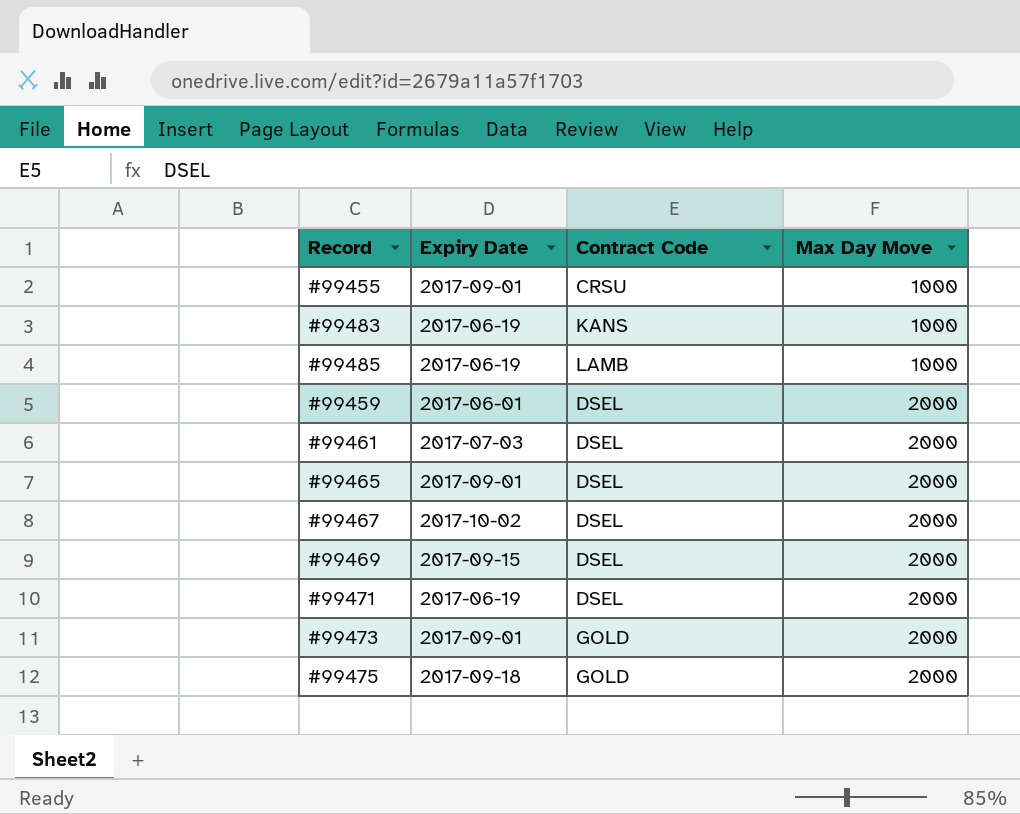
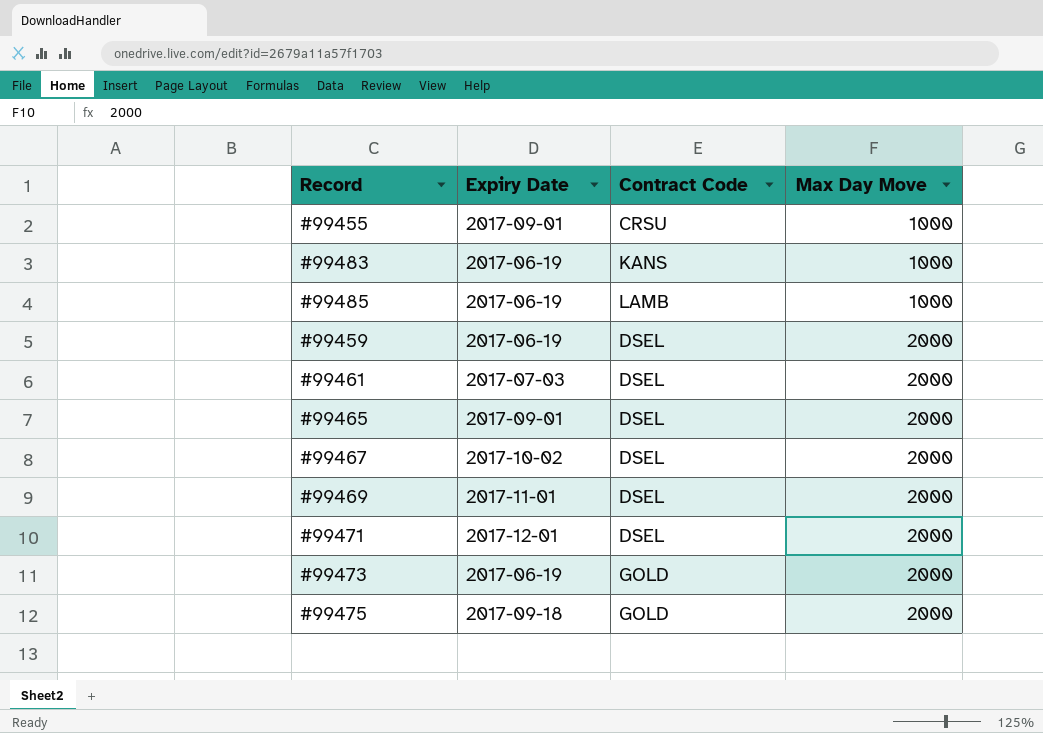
#99459 | Expiry Date: 2017-06-01 -> 2017-06-19
#99469 | Expiry Date: 2017-09-15 -> 2017-11-01
#99471 | Expiry Date: 2017-06-19 -> 2017-12-01
#99473 | Expiry Date: 2017-09-01 -> 2017-06-19

